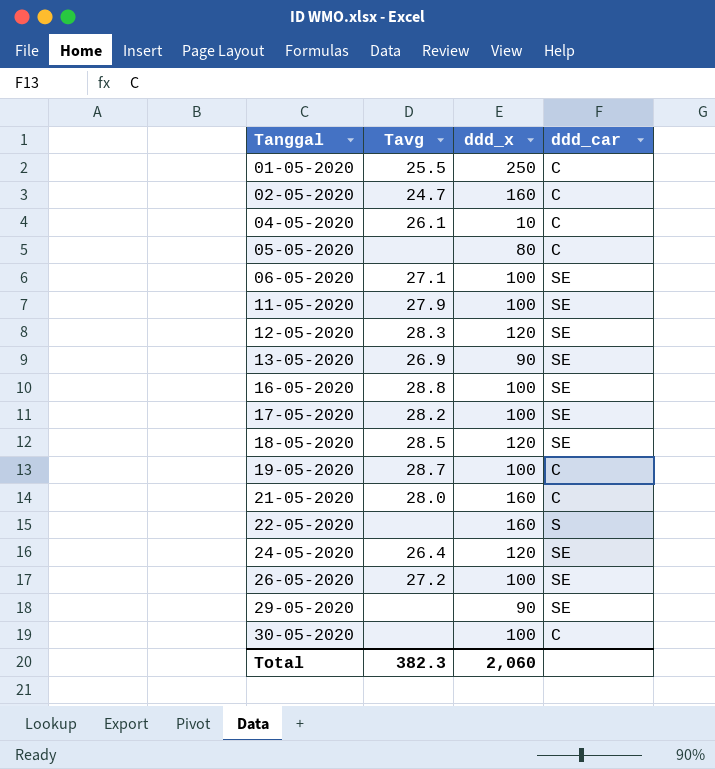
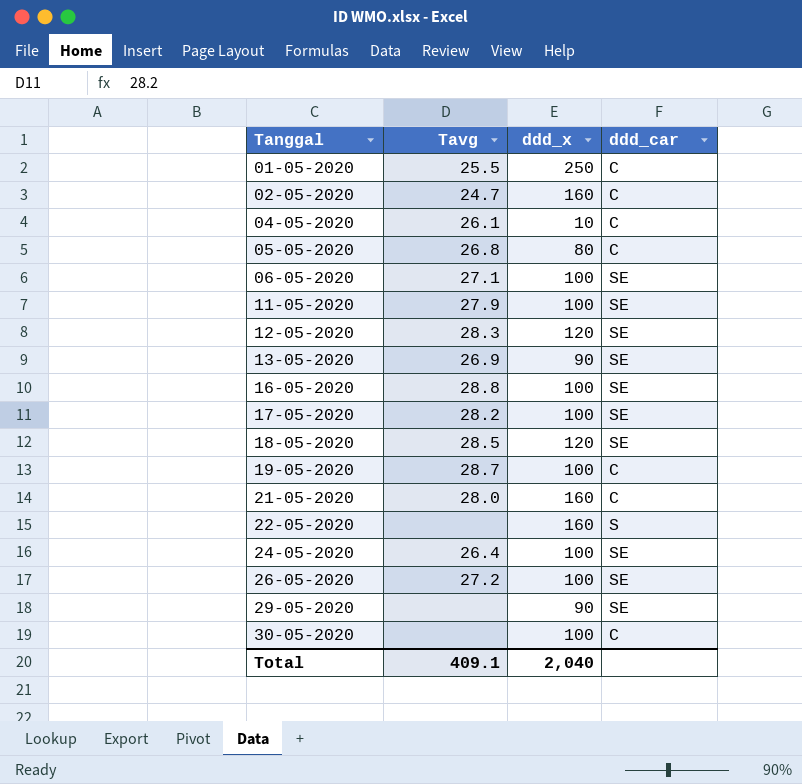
05-05-2020 | Tavg: none -> 26.8
24-05-2020 | ddd_x: 120 -> 100
Total | Tavg: 382.3 -> 409.1
Total | ddd_x: 2,060 -> 2,040

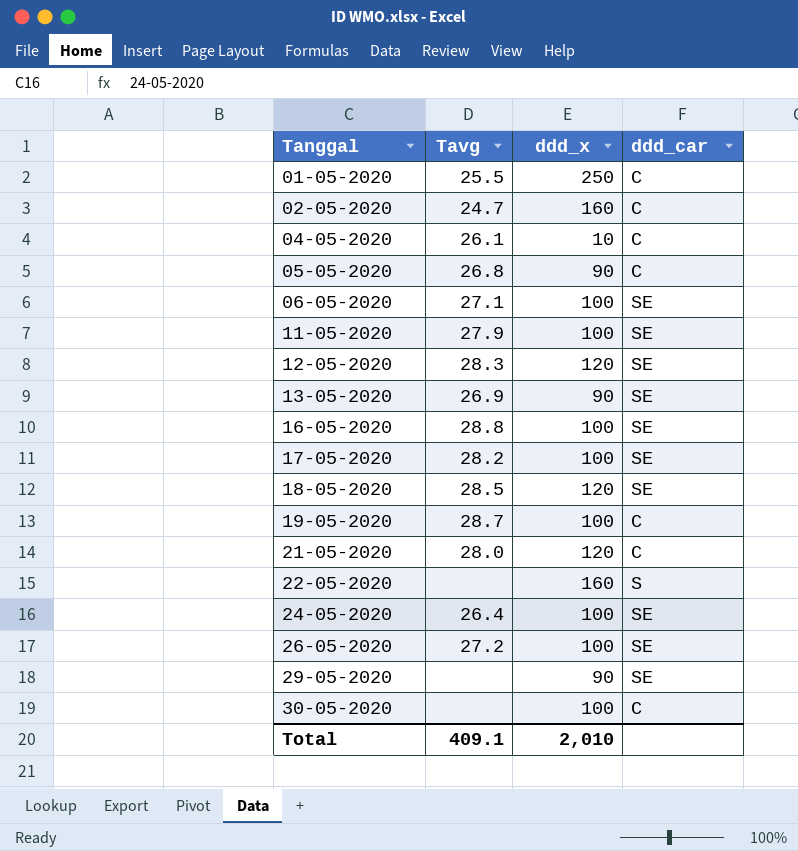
05-05-2020 | ddd_x: 80 -> 90
21-05-2020 | ddd_x: 160 -> 120
Total | ddd_x: 2,040 -> 2,010

